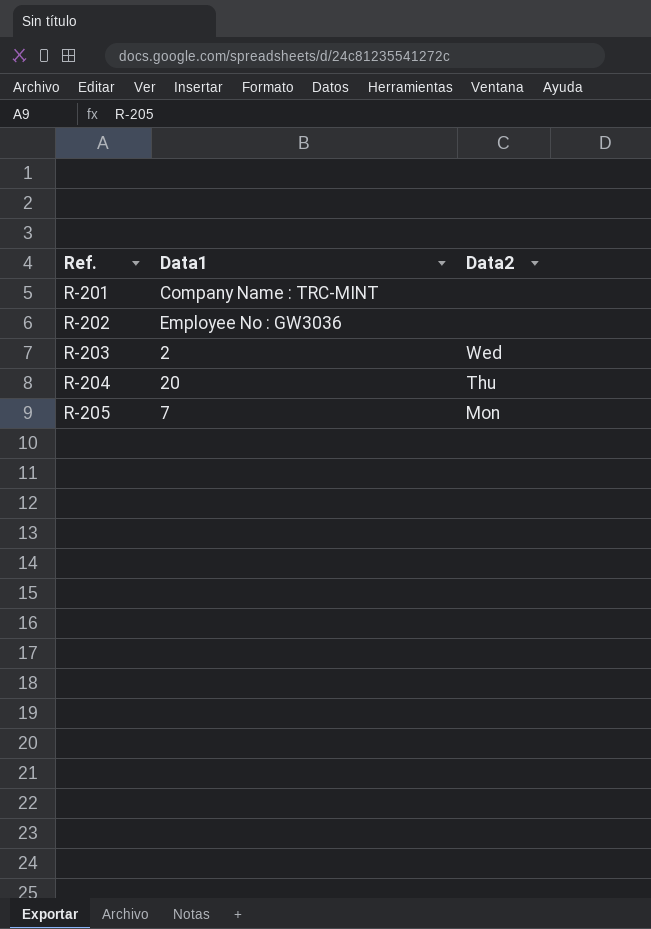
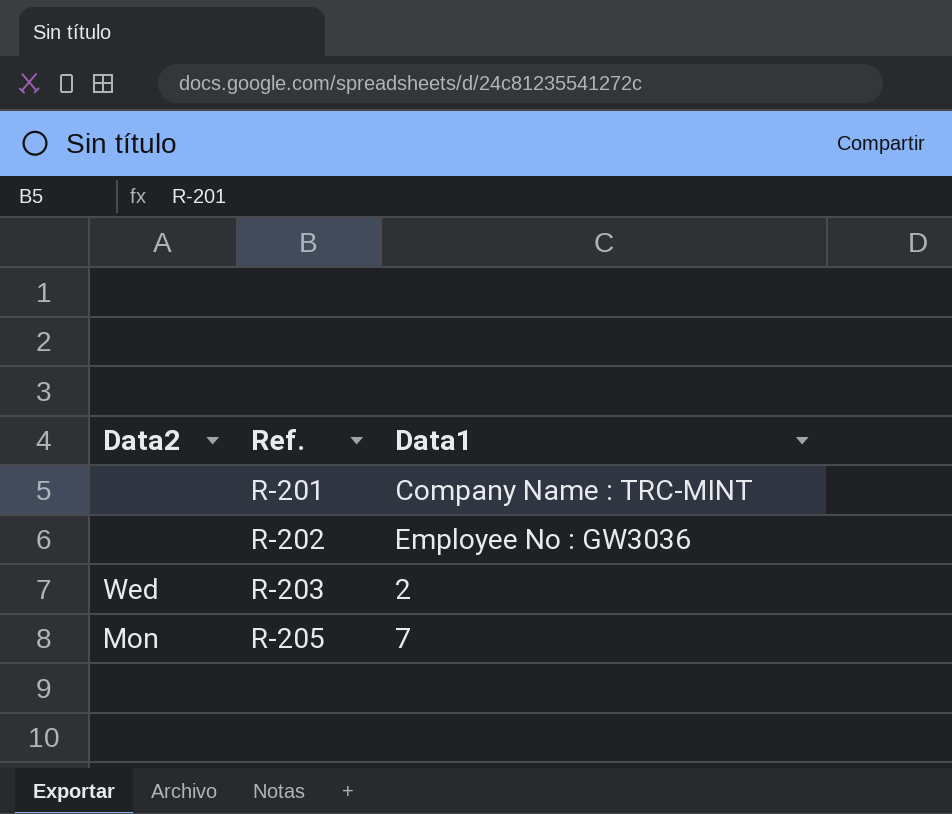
column Data2 | position: 3 -> 1
row R-204: 20 | Thu -> none

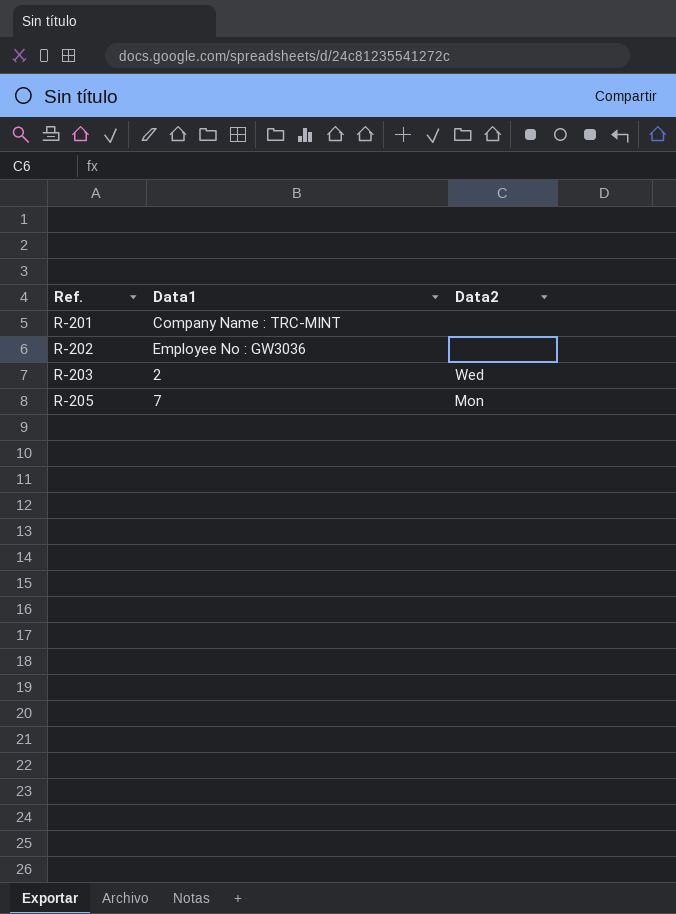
column Data2 | position: 1 -> 3

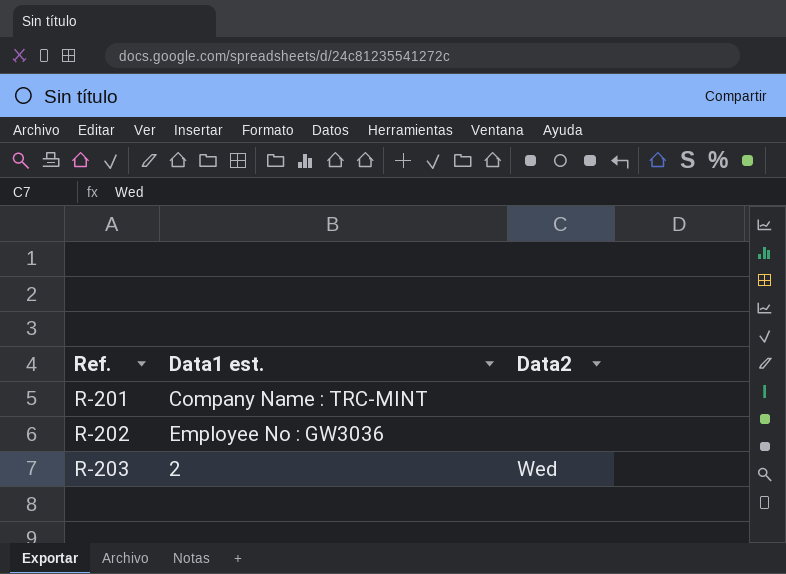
column name: Data1 -> Data1 est.
row R-205: 7 | Mon -> none

